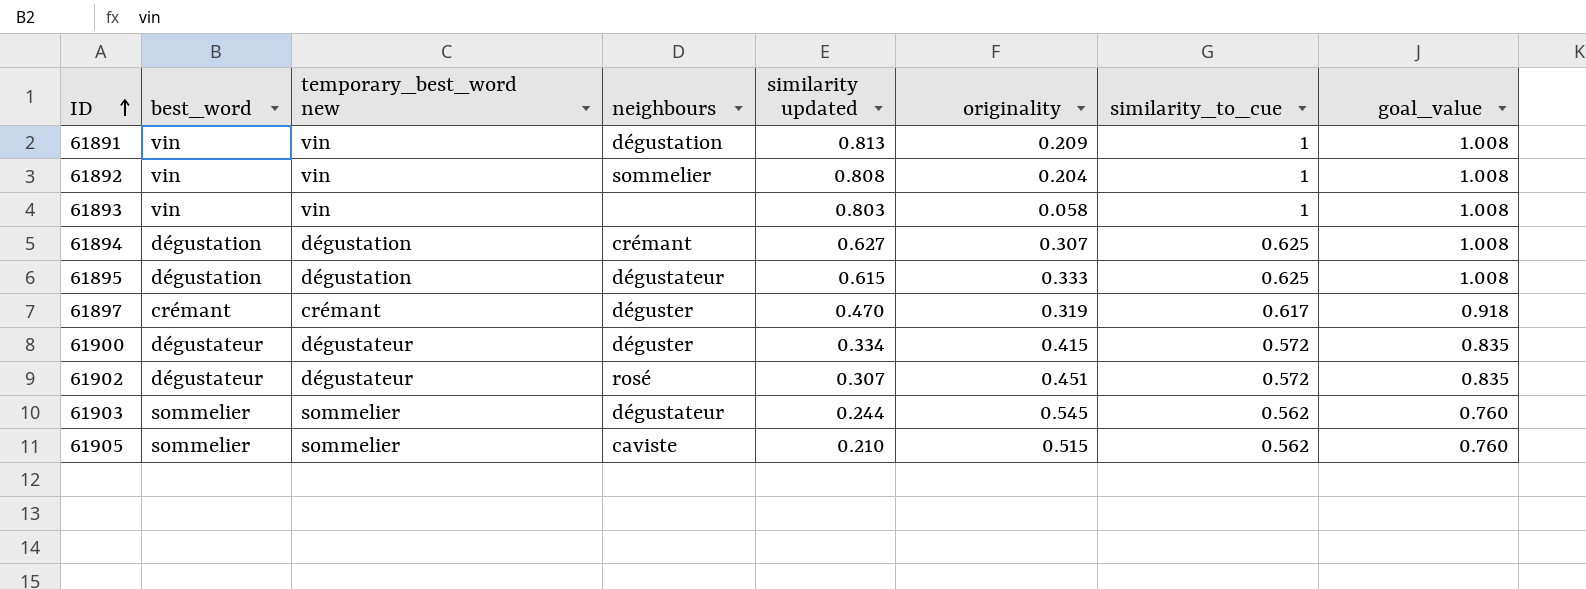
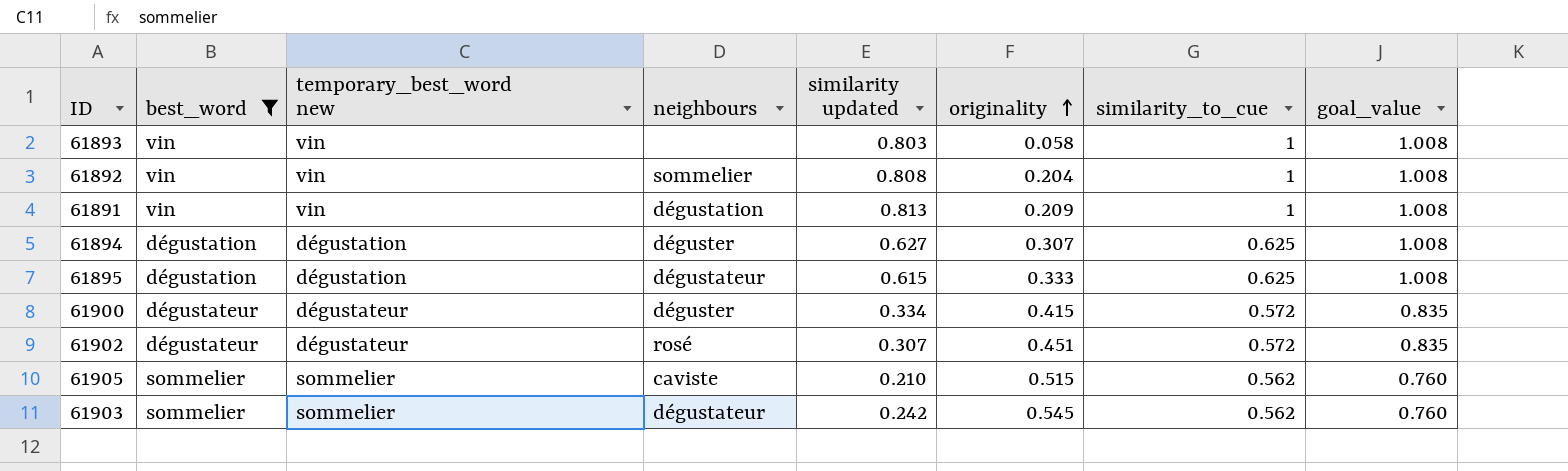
filter: none -> best_word != crémant
row order: ID ascending -> originality ascending
61894 | neighbours: crémant -> déguster
61903 | similarity updated: 0.244 -> 0.242

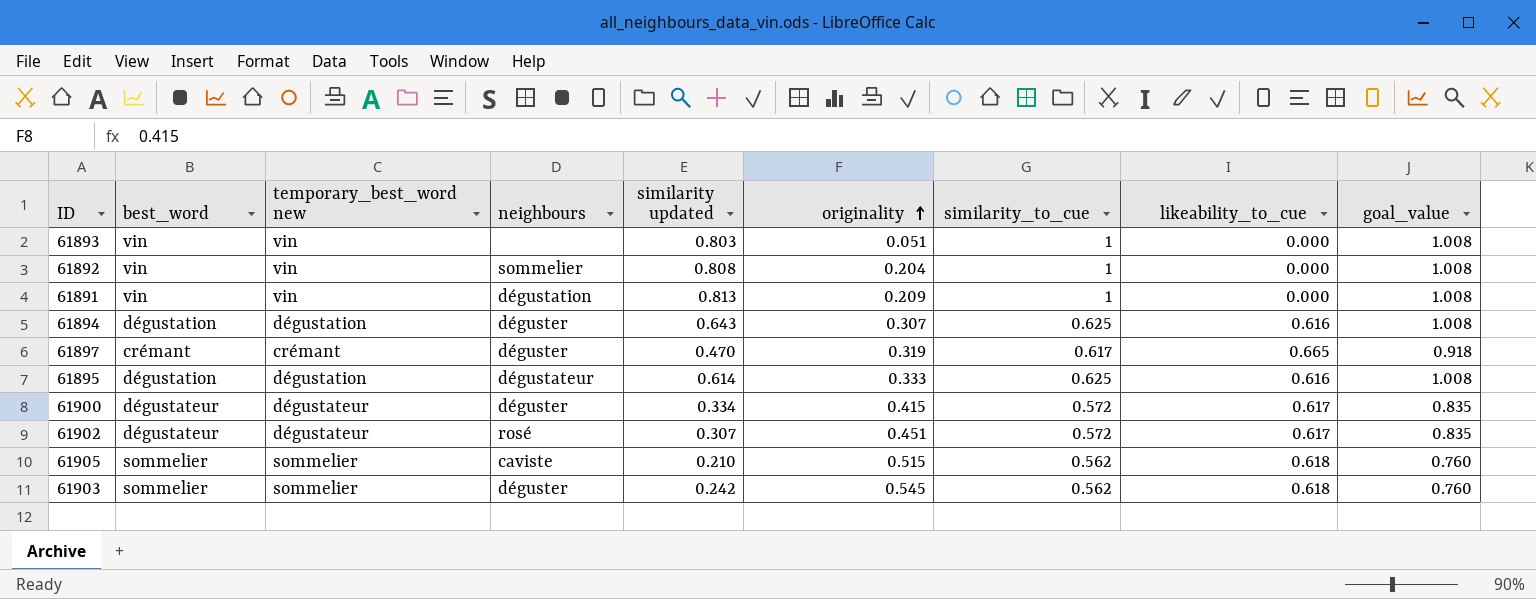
filter: best_word != crémant -> none
column likeability_to_cue | position: none -> 8
61893 | originality: 0.058 -> 0.051
61894 | similarity updated: 0.627 -> 0.643
61895 | similarity updated: 0.615 -> 0.614
61903 | neighbours: dégustateur -> déguster

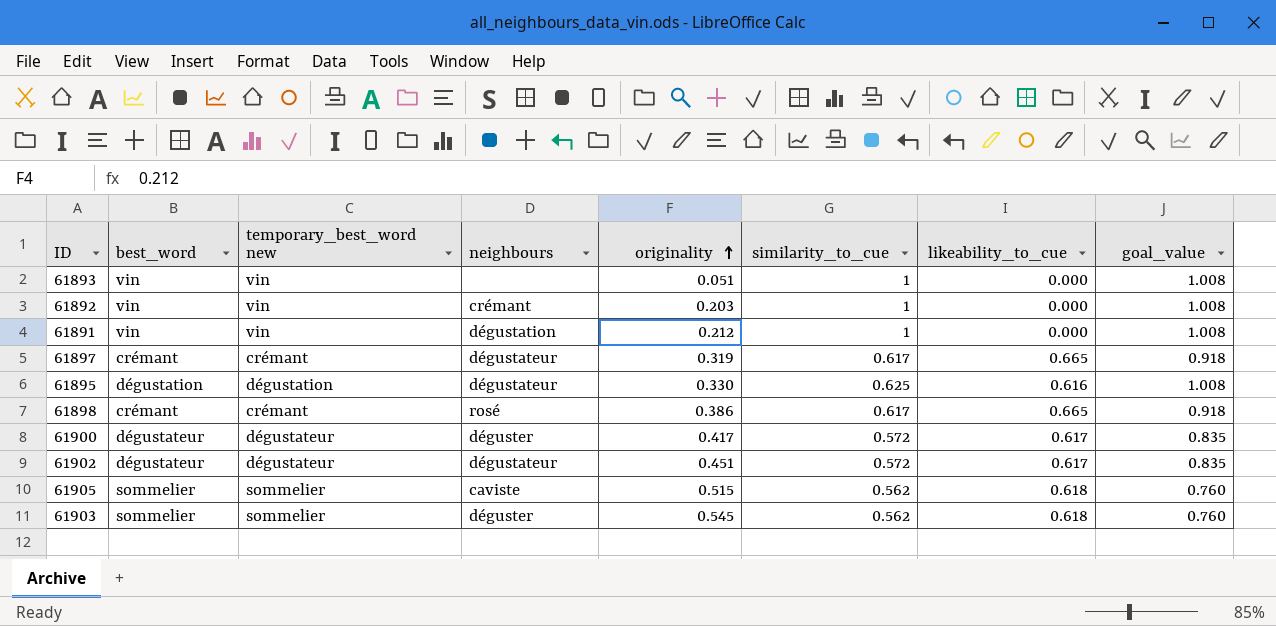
column similarity updated | position: 5 -> none
row 61894: dégustation | dégustation | déguster | 0.643 | 0.307 | 0.625 | 0.616 | 1.008 -> none
61892 | neighbours: sommelier -> crémant
61892 | originality: 0.204 -> 0.203
61891 | originality: 0.209 -> 0.212
61897 | neighbours: déguster -> dégustateur
61895 | originality: 0.333 -> 0.330
row 61898: none -> crémant | crémant | rosé | 0.386 | 0.617 | 0.665 | 0.918
61900 | originality: 0.415 -> 0.417
61902 | neighbours: rosé -> dégustateur

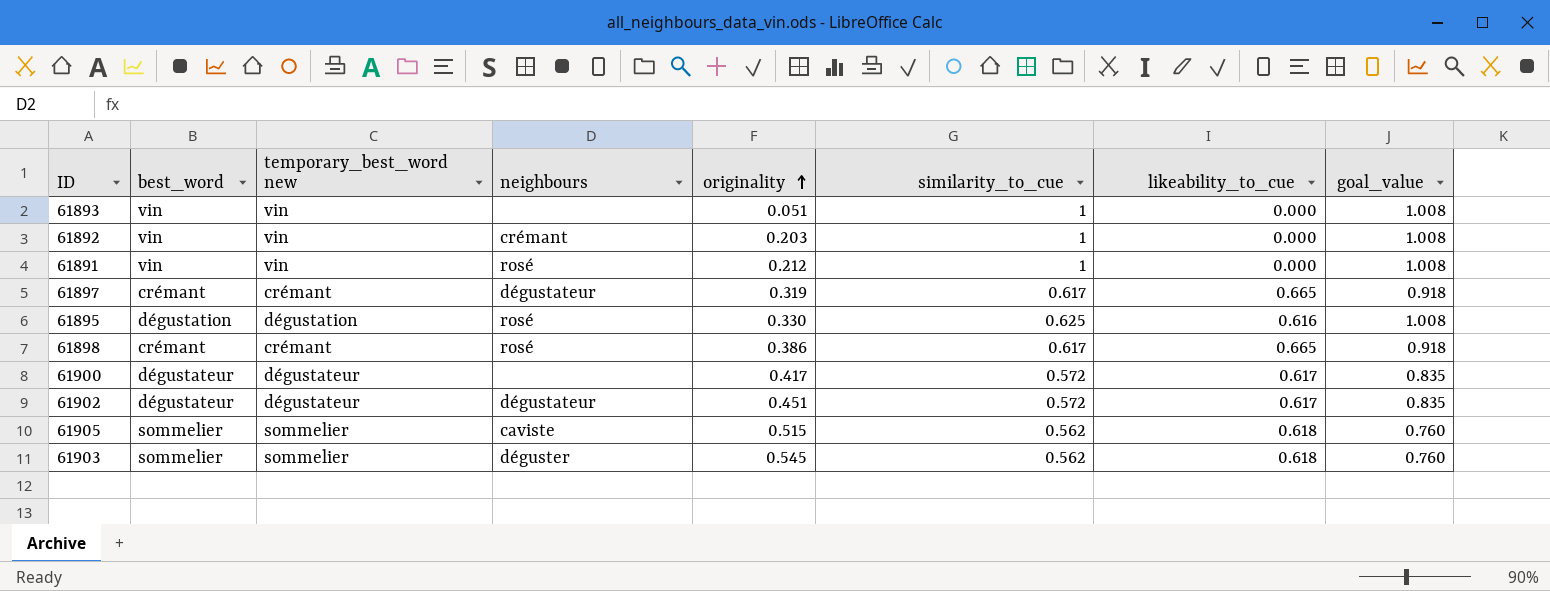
61891 | neighbours: dégustation -> rosé
61895 | neighbours: dégustateur -> rosé
61900 | neighbours: déguster -> none

